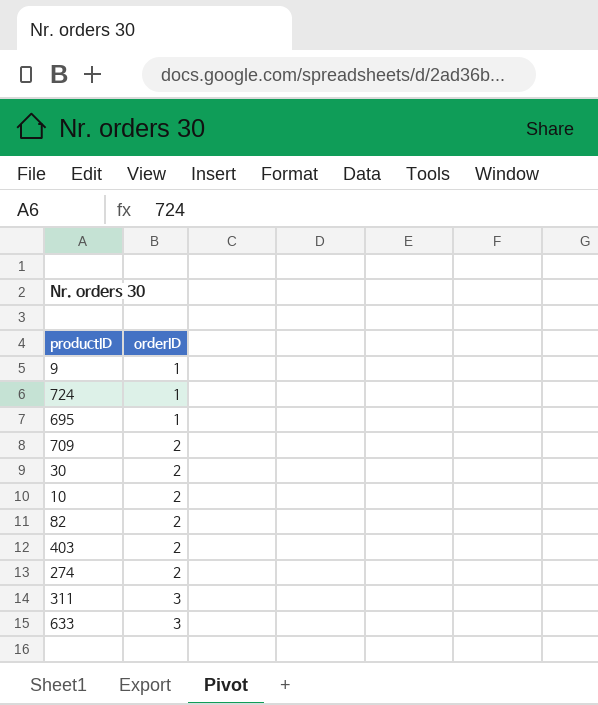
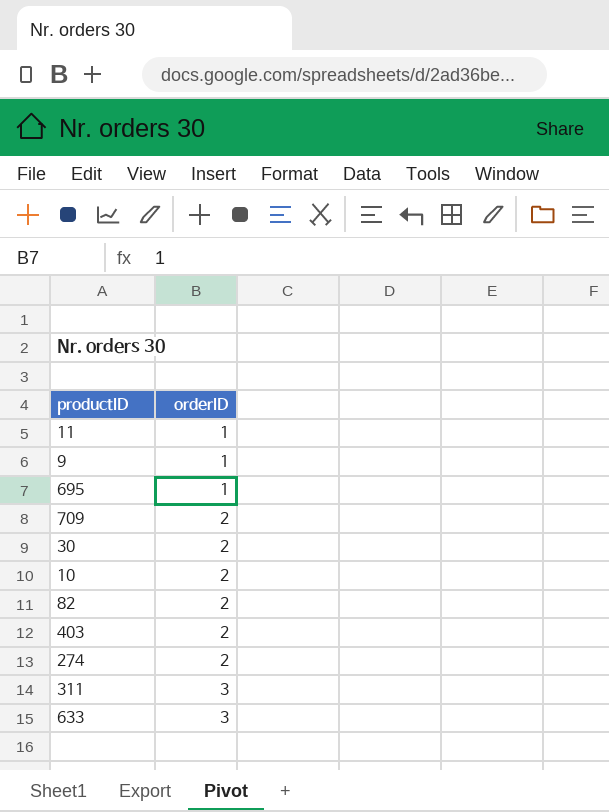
row 724: 1 -> none
row 11: none -> 1

